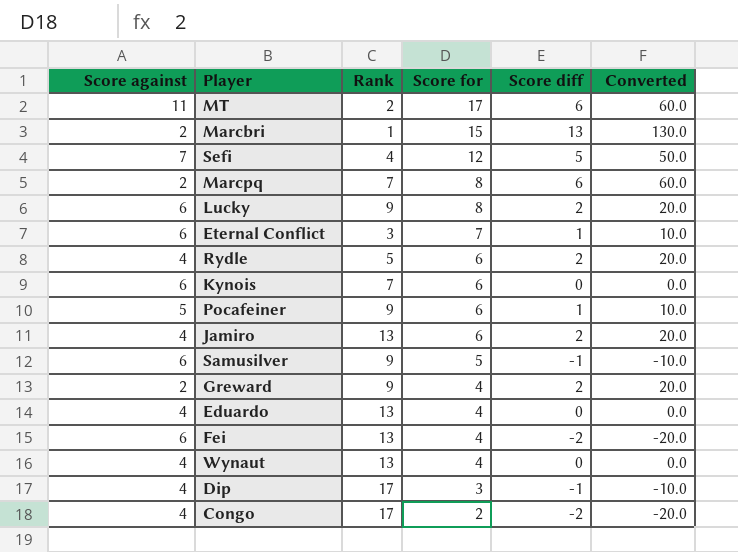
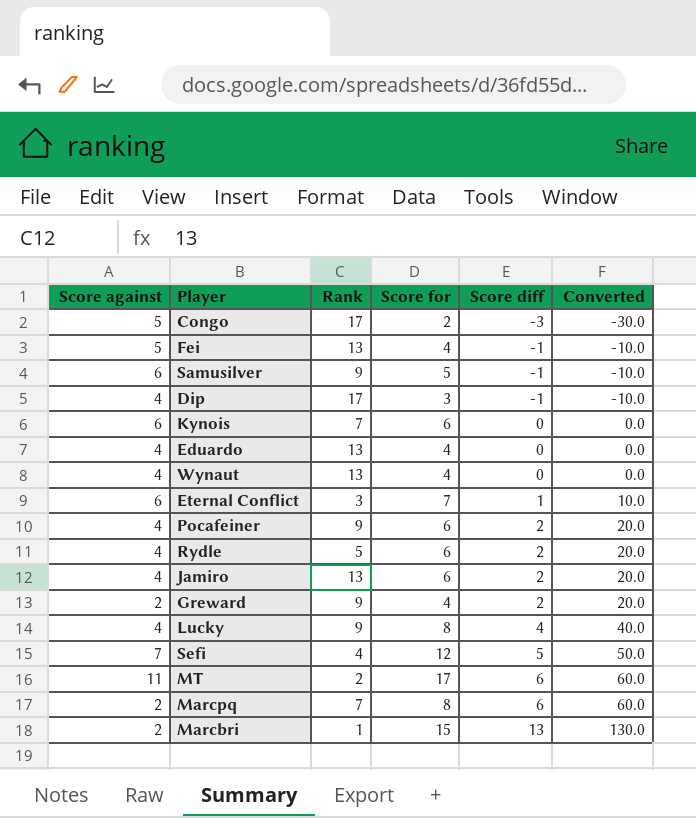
row order: Score for descending -> Score diff ascending
Congo | Score against: 4 -> 5
Congo | Score diff: -2 -> -3
Congo | Converted: -20.0 -> -30.0
Fei | Score against: 6 -> 5
Fei | Score diff: -2 -> -1
Fei | Converted: -20.0 -> -10.0
Pocafeiner | Score against: 5 -> 4
Pocafeiner | Score diff: 1 -> 2
Pocafeiner | Converted: 10.0 -> 20.0
Lucky | Score against: 6 -> 4
Lucky | Score diff: 2 -> 4
Lucky | Converted: 20.0 -> 40.0

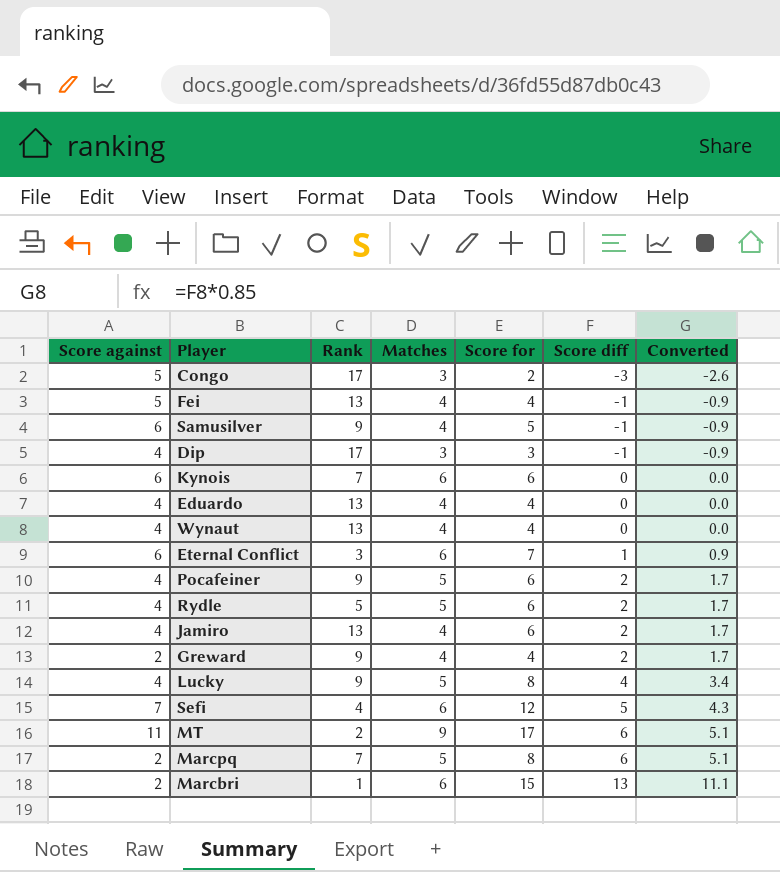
column Matches | position: none -> 4
column Converted | formula: [Score diff] * 10 -> [Score diff] * 0.85

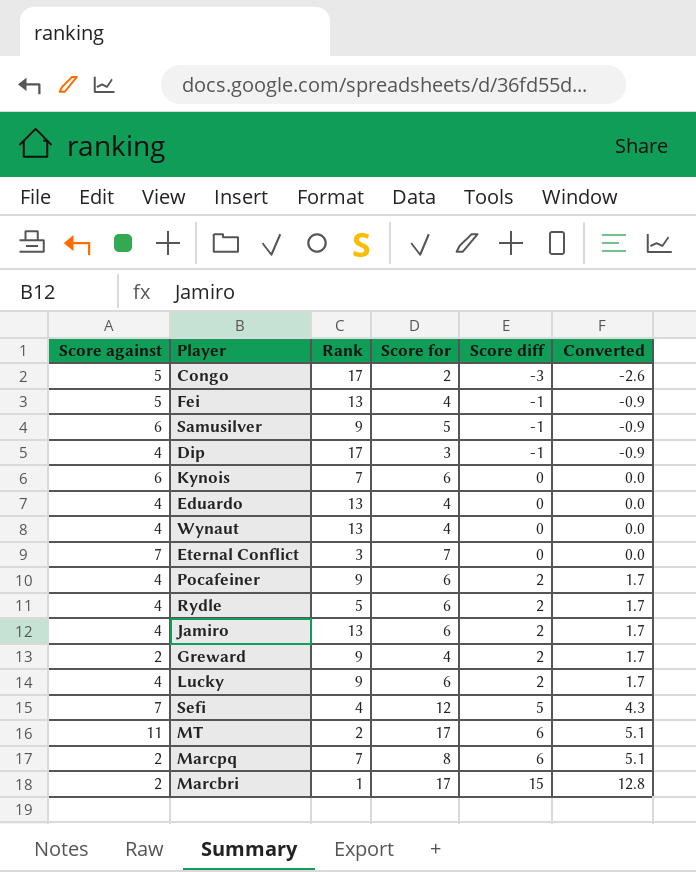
column Matches | position: 4 -> none
Eternal Conflict | Score against: 6 -> 7
Eternal Conflict | Score diff: 1 -> 0
Eternal Conflict | Converted: 0.9 -> 0.0
Lucky | Score for: 8 -> 6
Lucky | Score diff: 4 -> 2
Lucky | Converted: 3.4 -> 1.7
Marcbri | Score for: 15 -> 17
Marcbri | Score diff: 13 -> 15
Marcbri | Converted: 11.1 -> 12.8

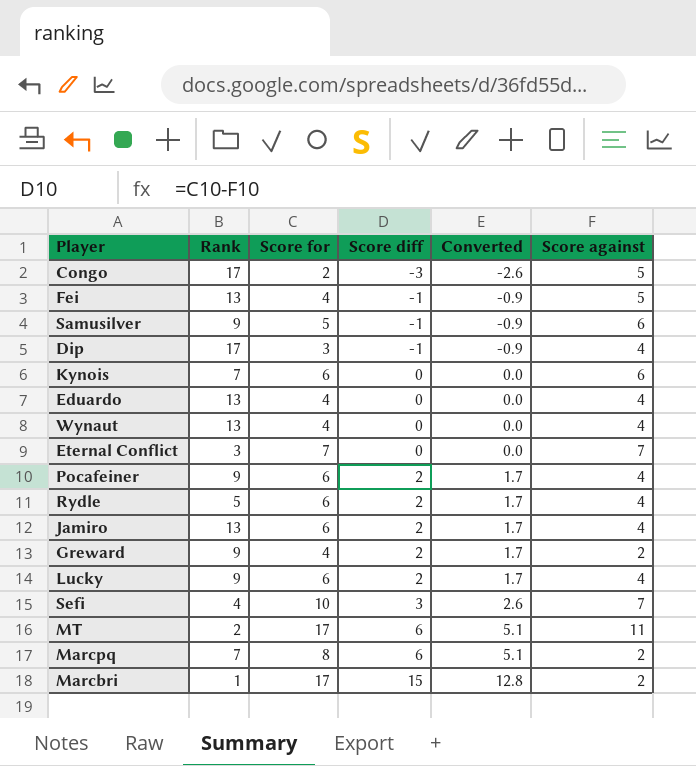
column Score against | position: 1 -> 6
Sefi | Score for: 12 -> 10
Sefi | Score diff: 5 -> 3
Sefi | Converted: 4.3 -> 2.6

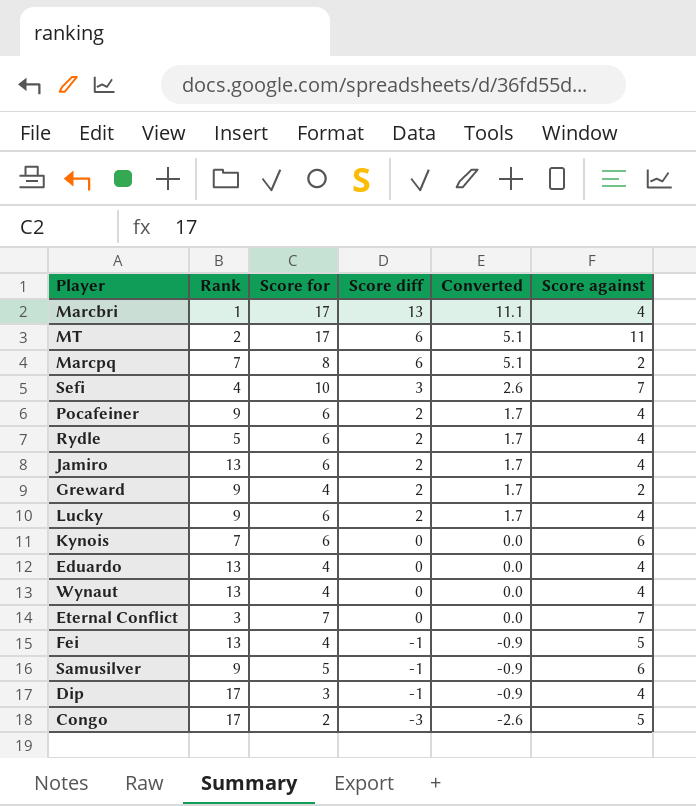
row order: Score diff ascending -> Score diff descending
Marcbri | Score diff: 15 -> 13
Marcbri | Converted: 12.8 -> 11.1
Marcbri | Score against: 2 -> 4

